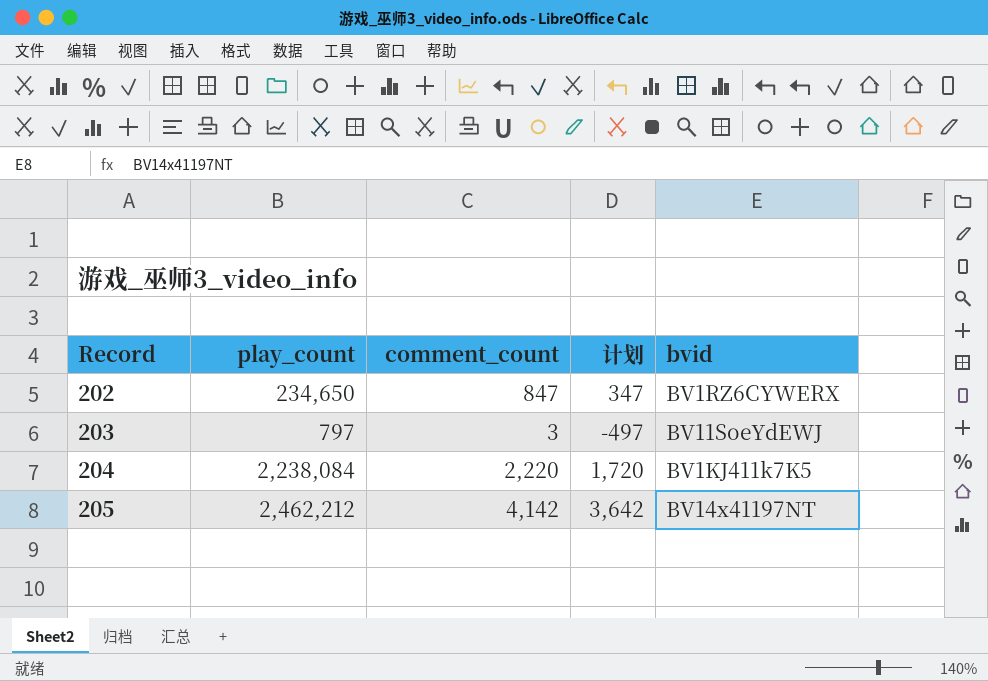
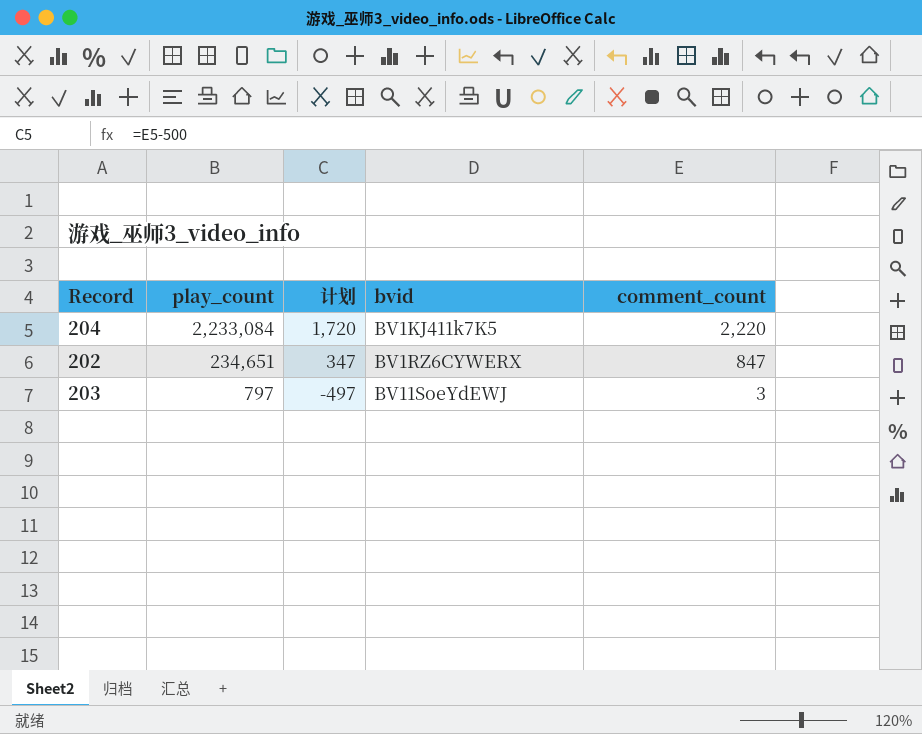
row order: Record ascending -> play_count descending
column comment_count | position: 3 -> 5
row 205: 2,462,212 | 4,142 | 3,642 | BV14x41197NT -> none
204 | play_count: 2,238,084 -> 2,233,084
202 | play_count: 234,650 -> 234,651

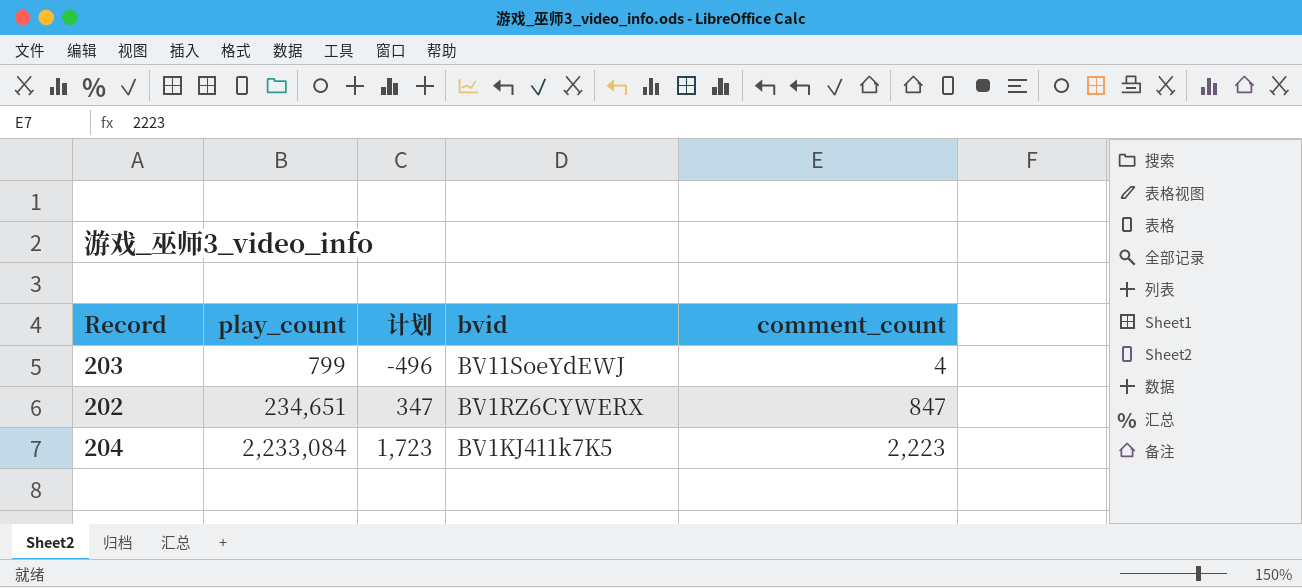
row order: play_count descending -> play_count ascending
203 | play_count: 797 -> 799
203 | 计划: -497 -> -496
203 | comment_count: 3 -> 4
204 | 计划: 1,720 -> 1,723
204 | comment_count: 2,220 -> 2,223

